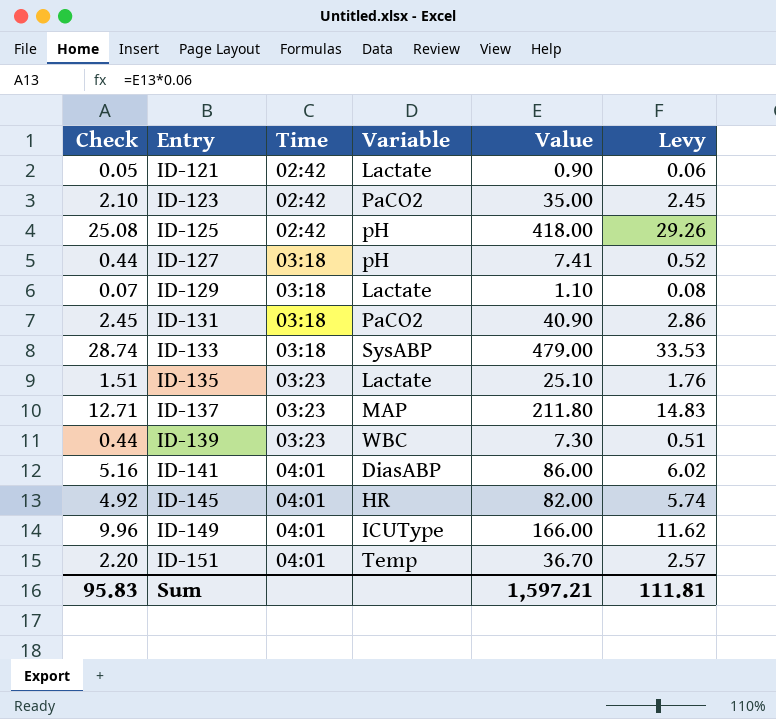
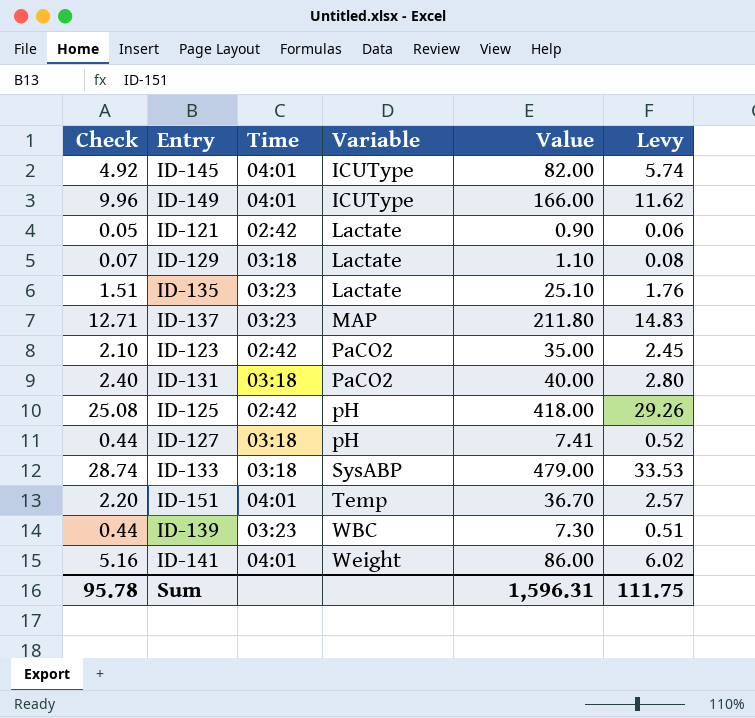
row order: Entry ascending -> Variable ascending
ID-145 | Variable: HR -> ICUType
ID-131 | Check: 2.45 -> 2.40
ID-131 | Value: 40.90 -> 40.00
ID-131 | Levy: 2.86 -> 2.80
ID-141 | Variable: DiasABP -> Weight
Sum | Check: 95.83 -> 95.78
Sum | Value: 1,597.21 -> 1,596.31
Sum | Levy: 111.81 -> 111.75

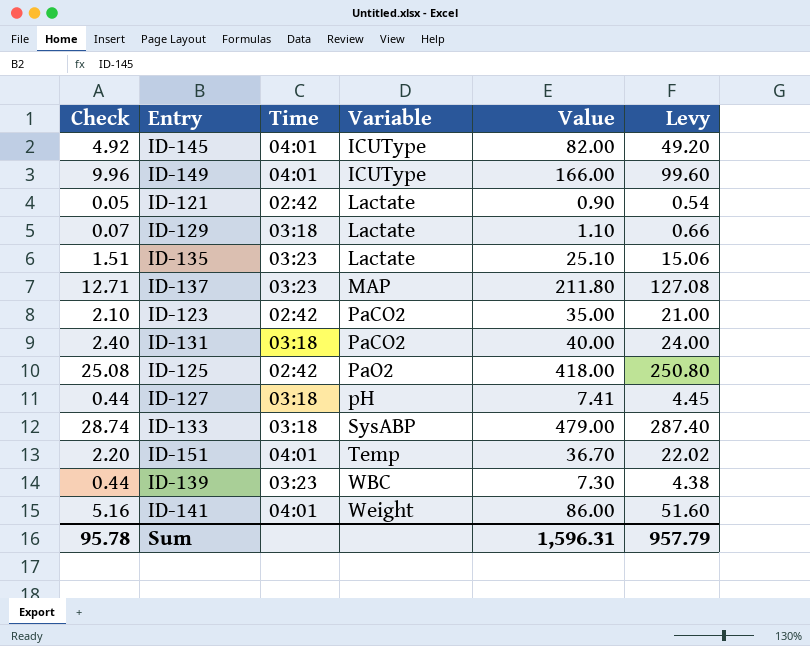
column Levy | formula: [Value] * 0.07 -> [Value] * 0.6
ID-125 | Variable: pH -> PaO2
Sum | Levy: 111.75 -> 957.79

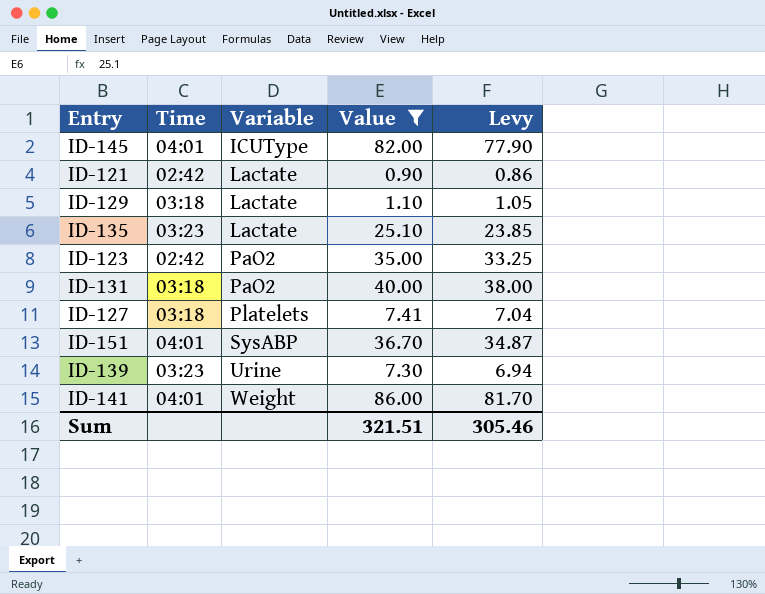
filter: none -> Value <= 86.00
column Check | formula: [Value] * 0.06 -> none
column Levy | formula: [Value] * 0.6 -> [Value] * 0.95
ID-123 | Variable: PaCO2 -> PaO2
ID-131 | Variable: PaCO2 -> PaO2
ID-127 | Variable: pH -> Platelets
ID-151 | Variable: Temp -> SysABP
ID-139 | Variable: WBC -> Urine
Sum | Value: 1,596.31 -> 321.51
Sum | Levy: 957.79 -> 305.46

